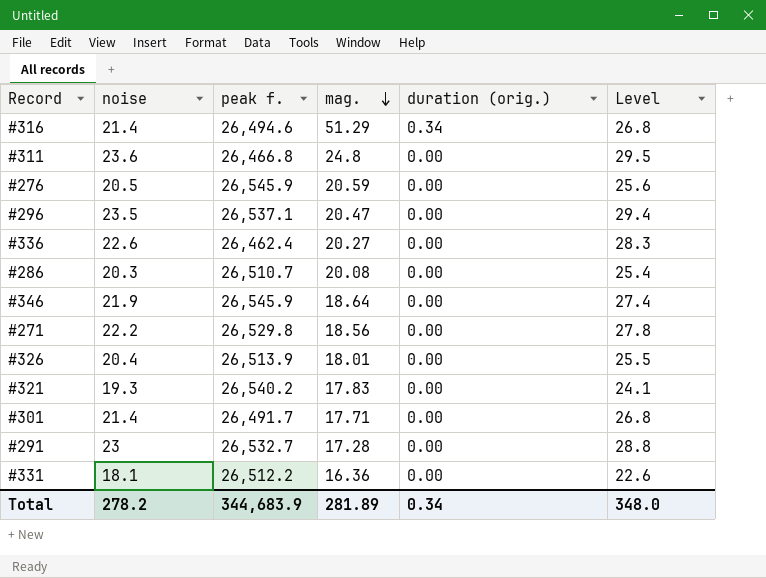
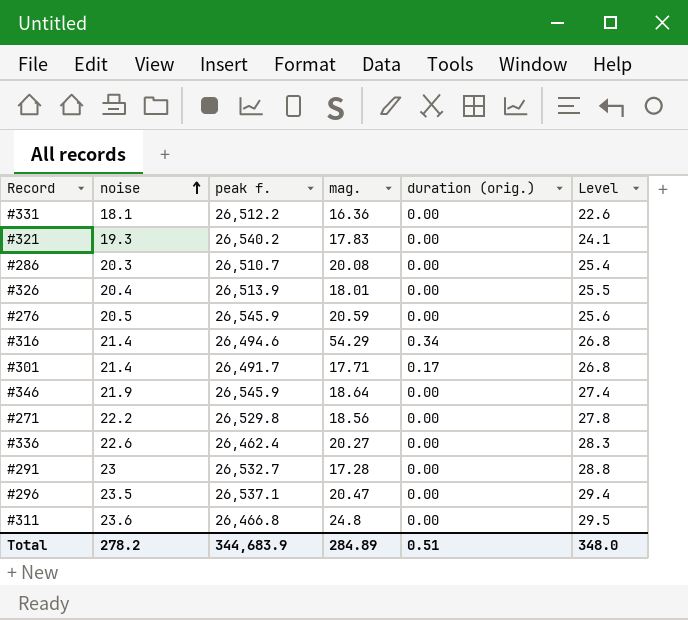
row order: mag. descending -> noise ascending
#316 | mag.: 51.29 -> 54.29
#301 | duration (orig.): 0.00 -> 0.17
Total | mag.: 281.89 -> 284.89
Total | duration (orig.): 0.34 -> 0.51

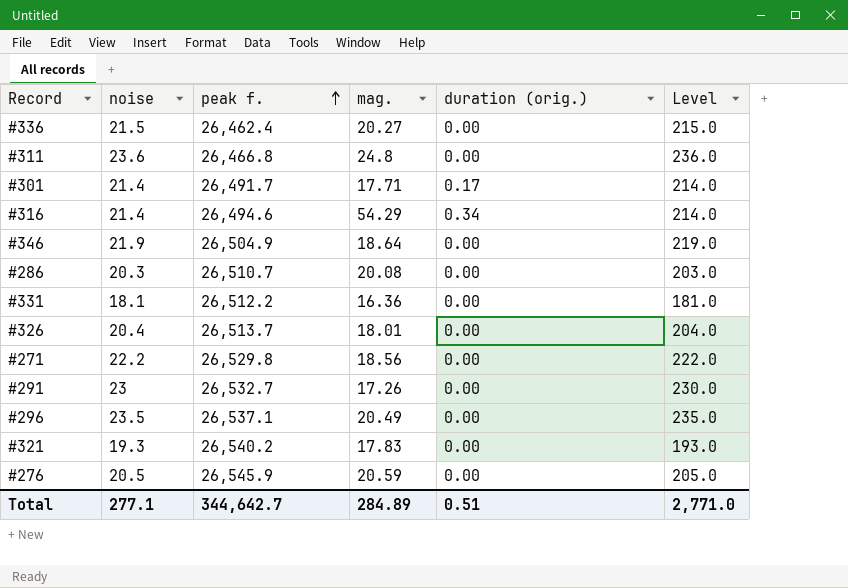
row order: noise ascending -> peak f. ascending
column Level | formula: [noise] * 1.25 -> [noise] * 10
#336 | noise: 22.6 -> 21.5
#346 | peak f.: 26,545.9 -> 26,504.9
#326 | peak f.: 26,513.9 -> 26,513.7
#291 | mag.: 17.28 -> 17.26
#296 | mag.: 20.47 -> 20.49
Total | noise: 278.2 -> 277.1
Total | peak f.: 344,683.9 -> 344,642.7
Total | Level: 348.0 -> 2,771.0

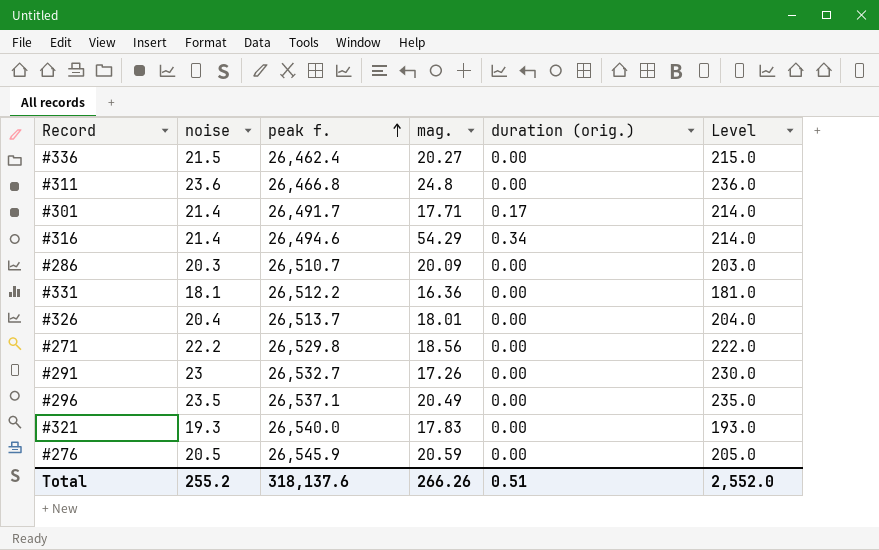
row #346: 21.9 | 26,504.9 | 18.64 | 0.00 | 219.0 -> none
#286 | mag.: 20.08 -> 20.09
#321 | peak f.: 26,540.2 -> 26,540.0
Total | noise: 277.1 -> 255.2
Total | peak f.: 344,642.7 -> 318,137.6
Total | mag.: 284.89 -> 266.26
Total | Level: 2,771.0 -> 2,552.0

